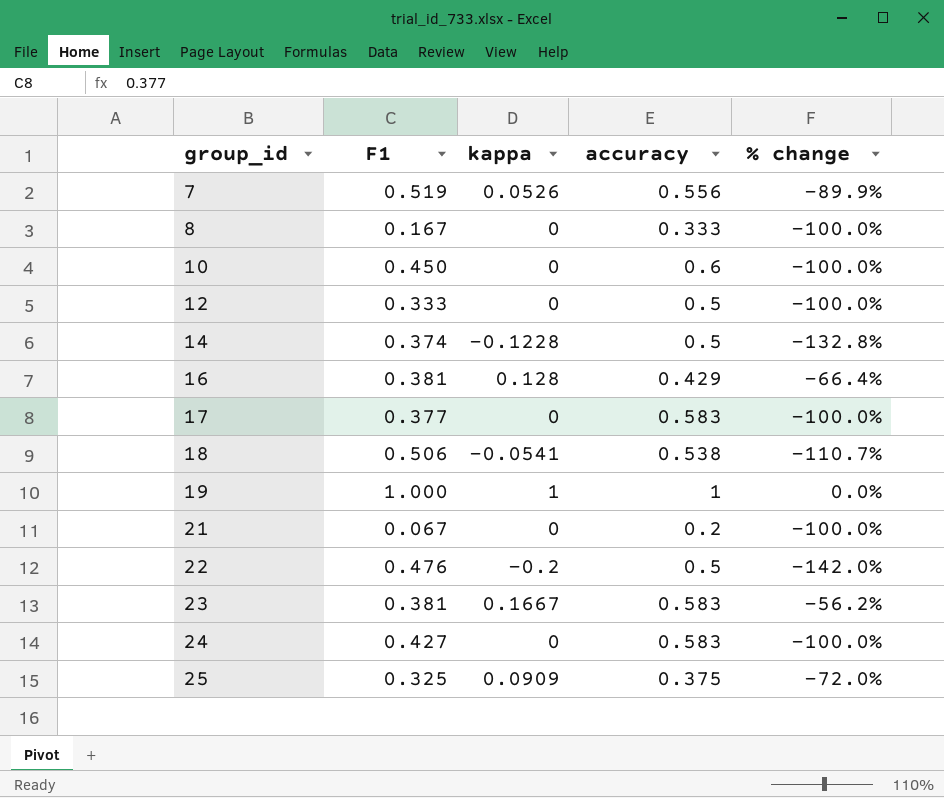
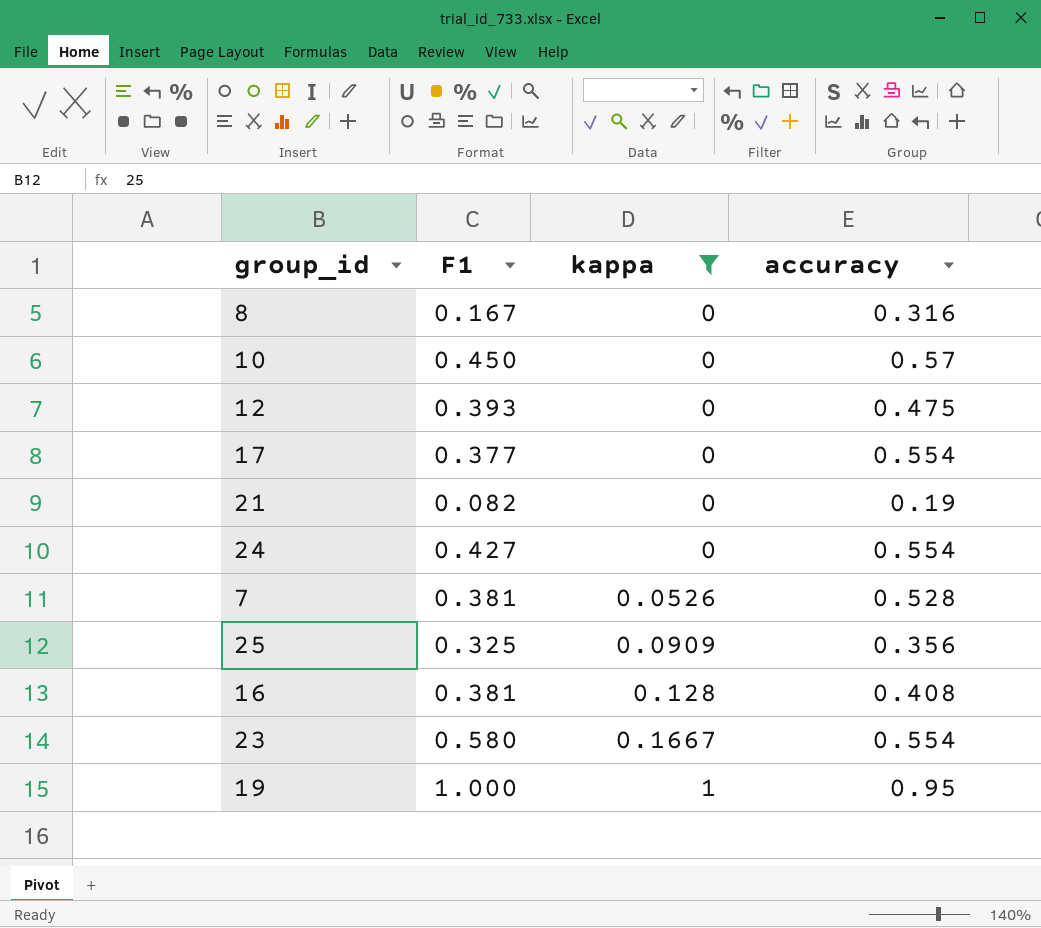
filter: none -> kappa >= 0
row order: group_id ascending -> kappa ascending
column % change | formula: ([kappa] - [F1]) / [F1] -> none
8 | accuracy: 0.333 -> 0.316
10 | accuracy: 0.6 -> 0.57
12 | F1: 0.333 -> 0.393
12 | accuracy: 0.5 -> 0.475
17 | accuracy: 0.583 -> 0.554
21 | F1: 0.067 -> 0.082
21 | accuracy: 0.2 -> 0.19
24 | accuracy: 0.583 -> 0.554
7 | F1: 0.519 -> 0.381
7 | accuracy: 0.556 -> 0.528
25 | accuracy: 0.375 -> 0.356
16 | accuracy: 0.429 -> 0.408
23 | F1: 0.381 -> 0.580
23 | accuracy: 0.583 -> 0.554
19 | accuracy: 1 -> 0.95

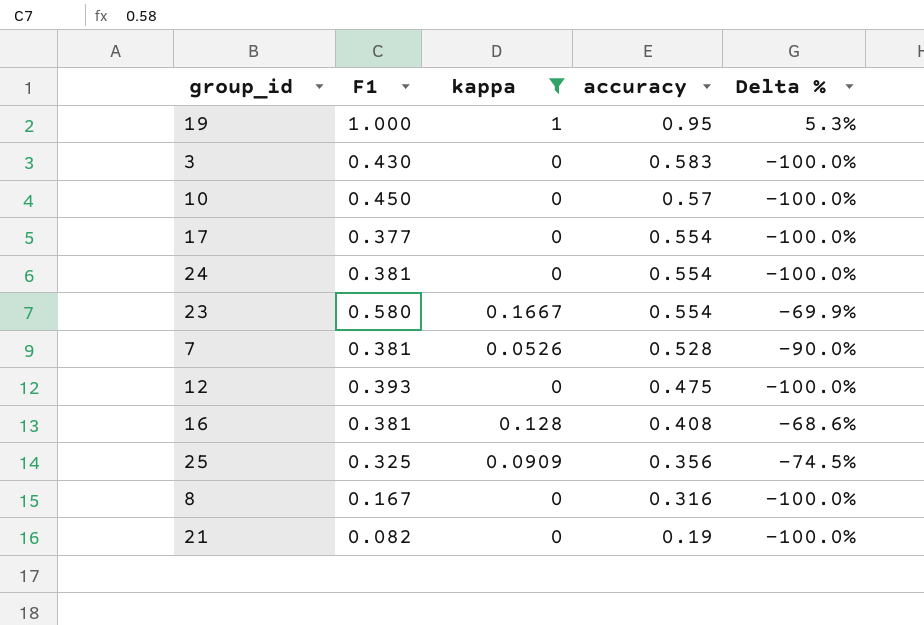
row order: kappa ascending -> accuracy descending
column Delta % | formula: none -> ([kappa] - [accuracy]) / [accuracy]
row 3: none -> 0.430 | 0 | 0.583 | -100.0%
24 | F1: 0.427 -> 0.381

